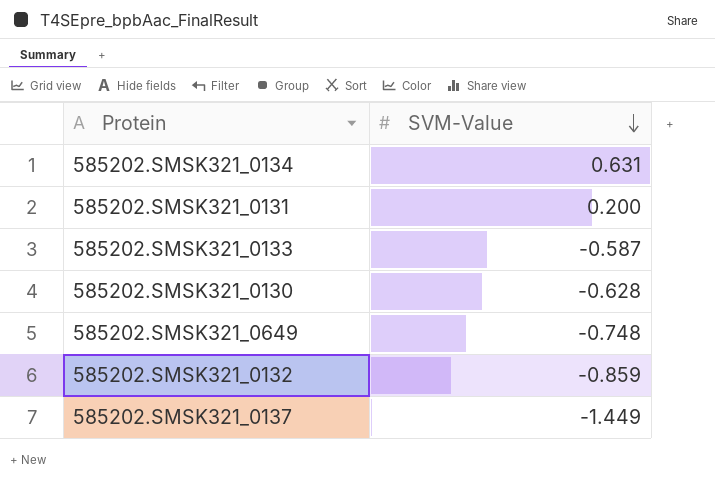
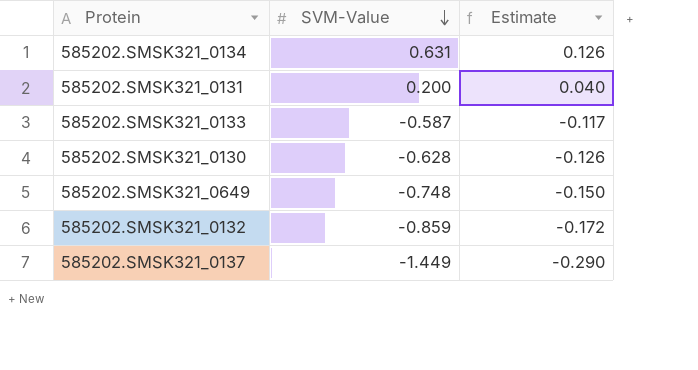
column Estimate | formula: none -> [SVM-Value] * 0.2

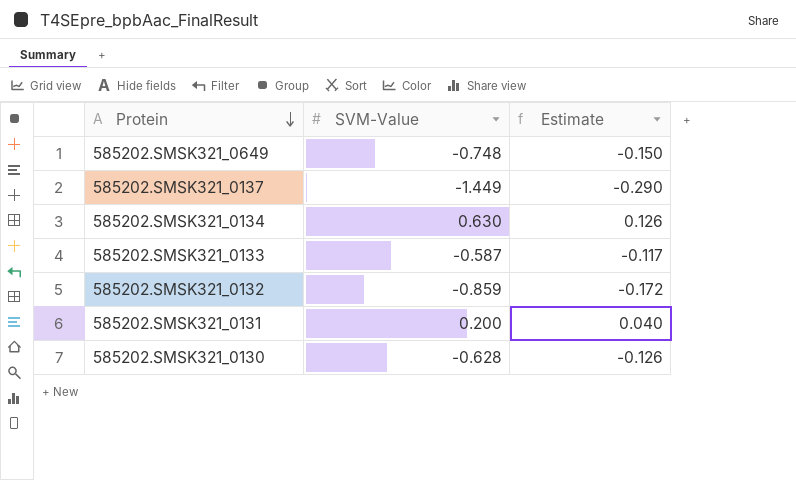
row order: SVM-Value descending -> Protein descending
585202.SMSK321_0134 | SVM-Value: 0.631 -> 0.630

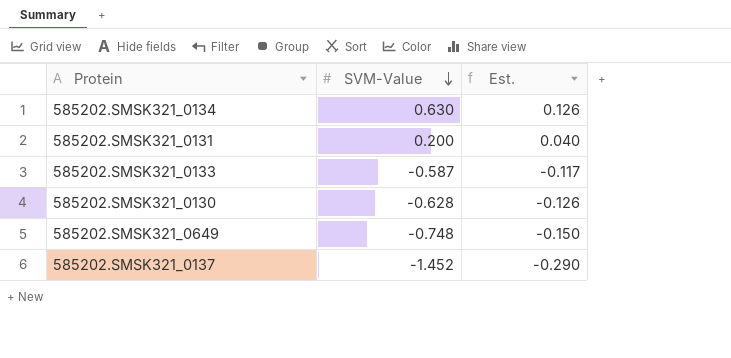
row order: Protein descending -> SVM-Value descending
column name: Estimate -> Est.
row 585202.SMSK321_0132: -0.859 | -0.172 -> none
585202.SMSK321_0137 | SVM-Value: -1.449 -> -1.452

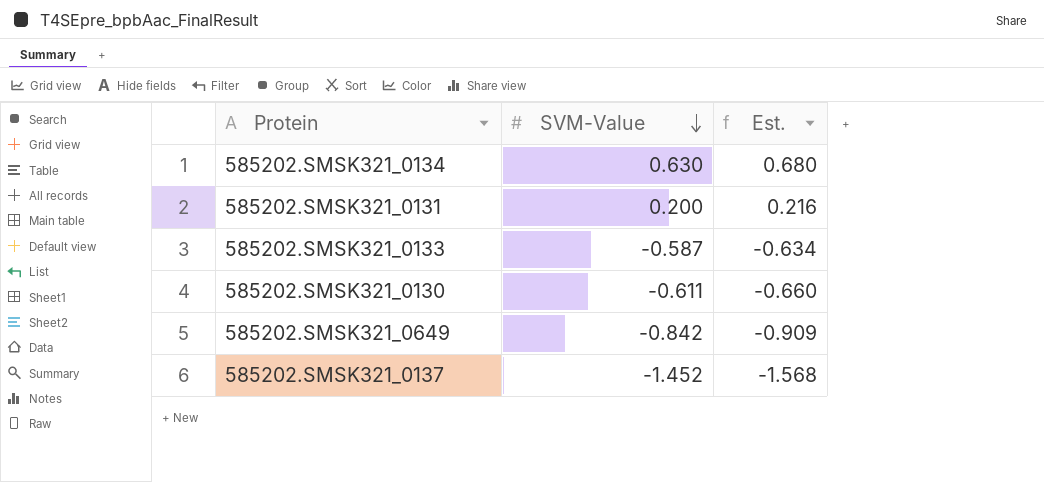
column Est. | formula: [SVM-Value] * 0.2 -> [SVM-Value] * 1.08
585202.SMSK321_0130 | SVM-Value: -0.628 -> -0.611
585202.SMSK321_0649 | SVM-Value: -0.748 -> -0.842

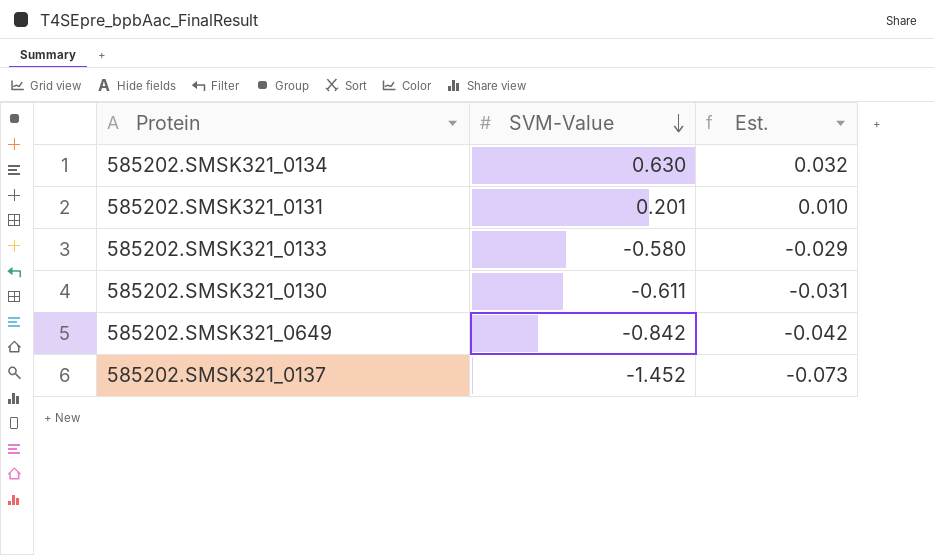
column Est. | formula: [SVM-Value] * 1.08 -> [SVM-Value] * 0.05
585202.SMSK321_0131 | SVM-Value: 0.200 -> 0.201
585202.SMSK321_0133 | SVM-Value: -0.587 -> -0.580

